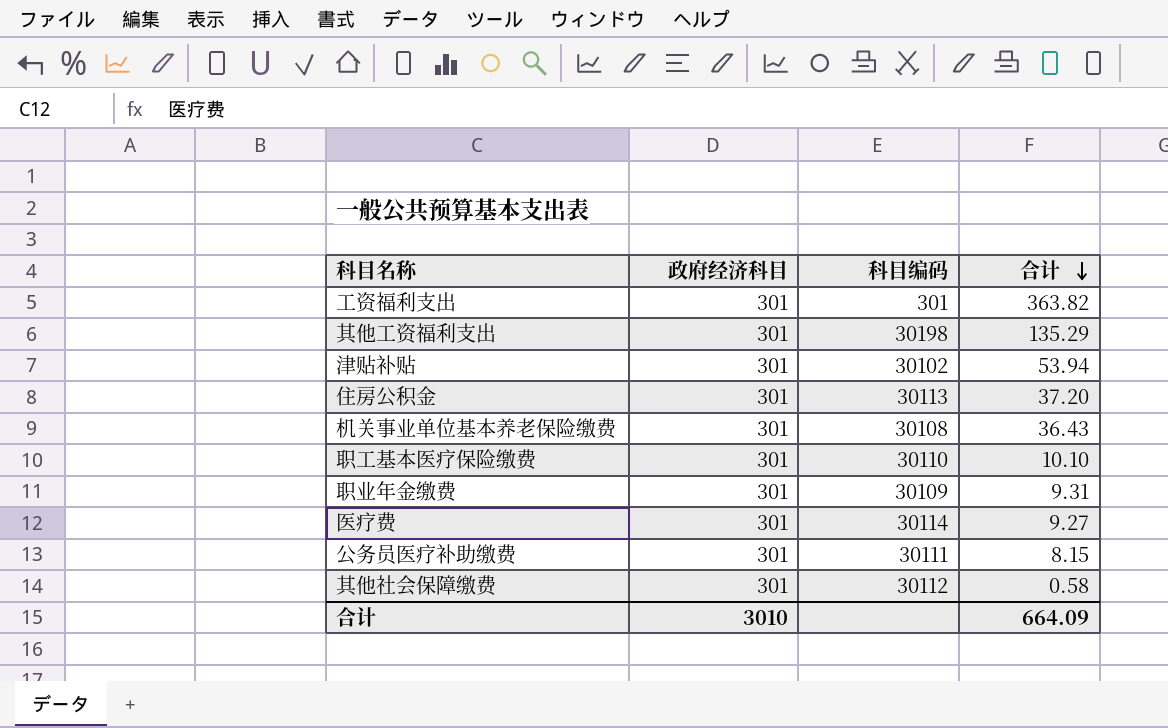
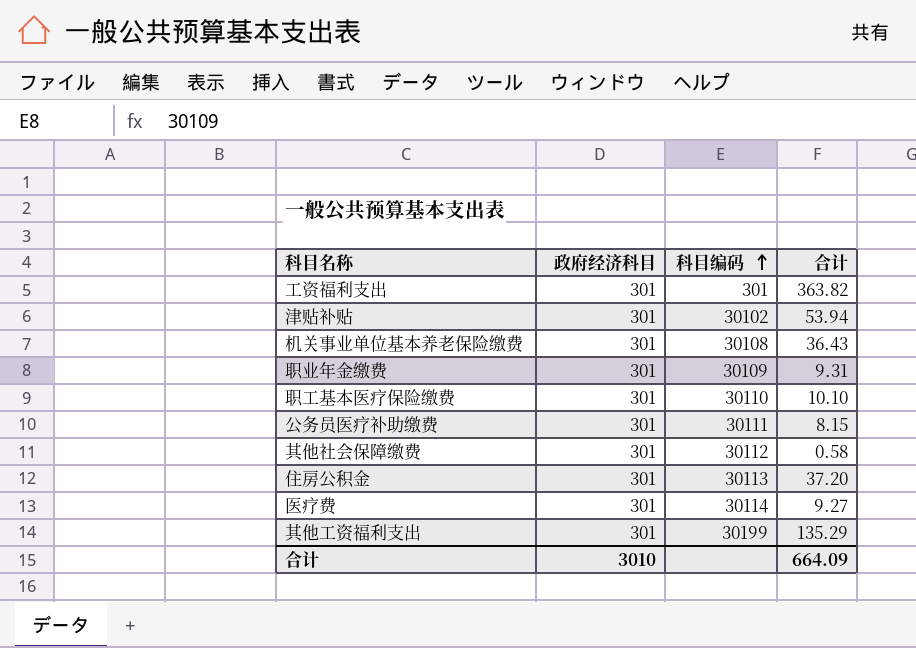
row order: 合计 descending -> 科目编码 ascending
其他工资福利支出 | 科目编码: 30198 -> 30199

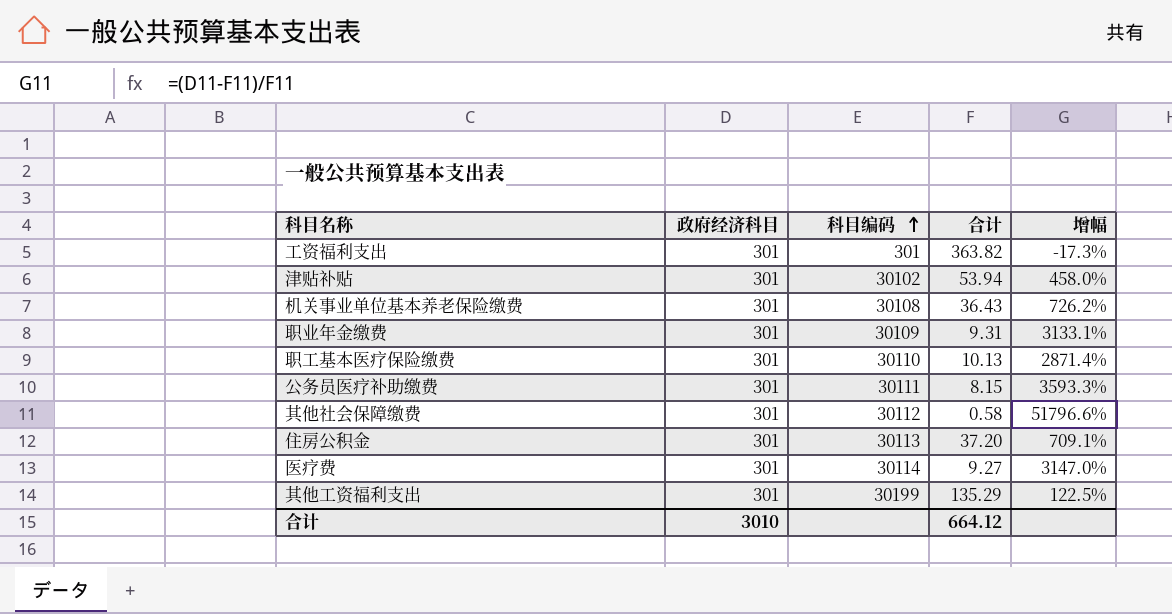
column 增幅 | formula: none -> ([政府经济科目] - [合计]) / [合计]
职工基本医疗保险缴费 | 合计: 10.10 -> 10.13
合计 | 合计: 664.09 -> 664.12

